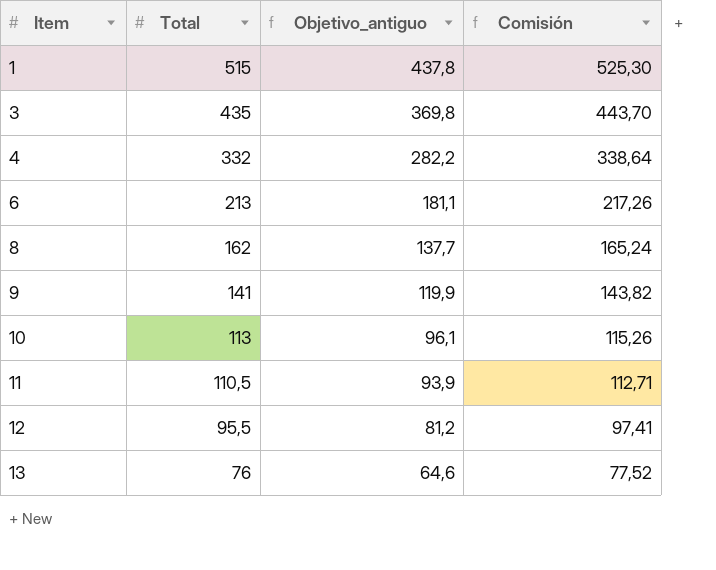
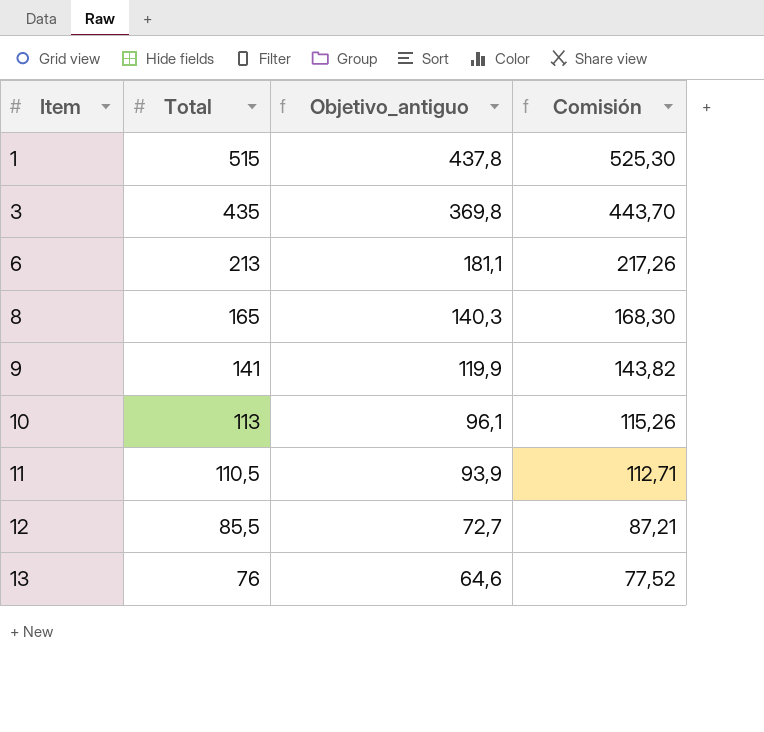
row 4: 332 | 282,2 | 338,64 -> none
8 | Total: 162 -> 165
8 | Objetivo_antiguo: 137,7 -> 140,3
8 | Comisión: 165,24 -> 168,30
12 | Total: 95,5 -> 85,5
12 | Objetivo_antiguo: 81,2 -> 72,7
12 | Comisión: 97,41 -> 87,21

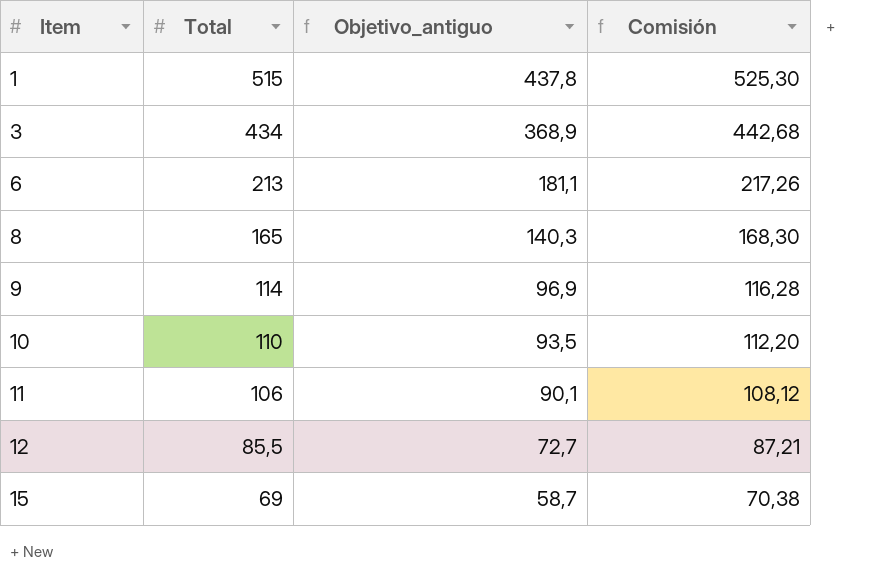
row 13: 76 | 64,6 | 77,52 -> none
3 | Total: 435 -> 434
3 | Objetivo_antiguo: 369,8 -> 368,9
3 | Comisión: 443,70 -> 442,68
9 | Total: 141 -> 114
9 | Objetivo_antiguo: 119,9 -> 96,9
9 | Comisión: 143,82 -> 116,28
10 | Total: 113 -> 110
10 | Objetivo_antiguo: 96,1 -> 93,5
10 | Comisión: 115,26 -> 112,20
11 | Total: 110,5 -> 106
11 | Objetivo_antiguo: 93,9 -> 90,1
11 | Comisión: 112,71 -> 108,12
row 15: none -> 69 | 58,7 | 70,38

